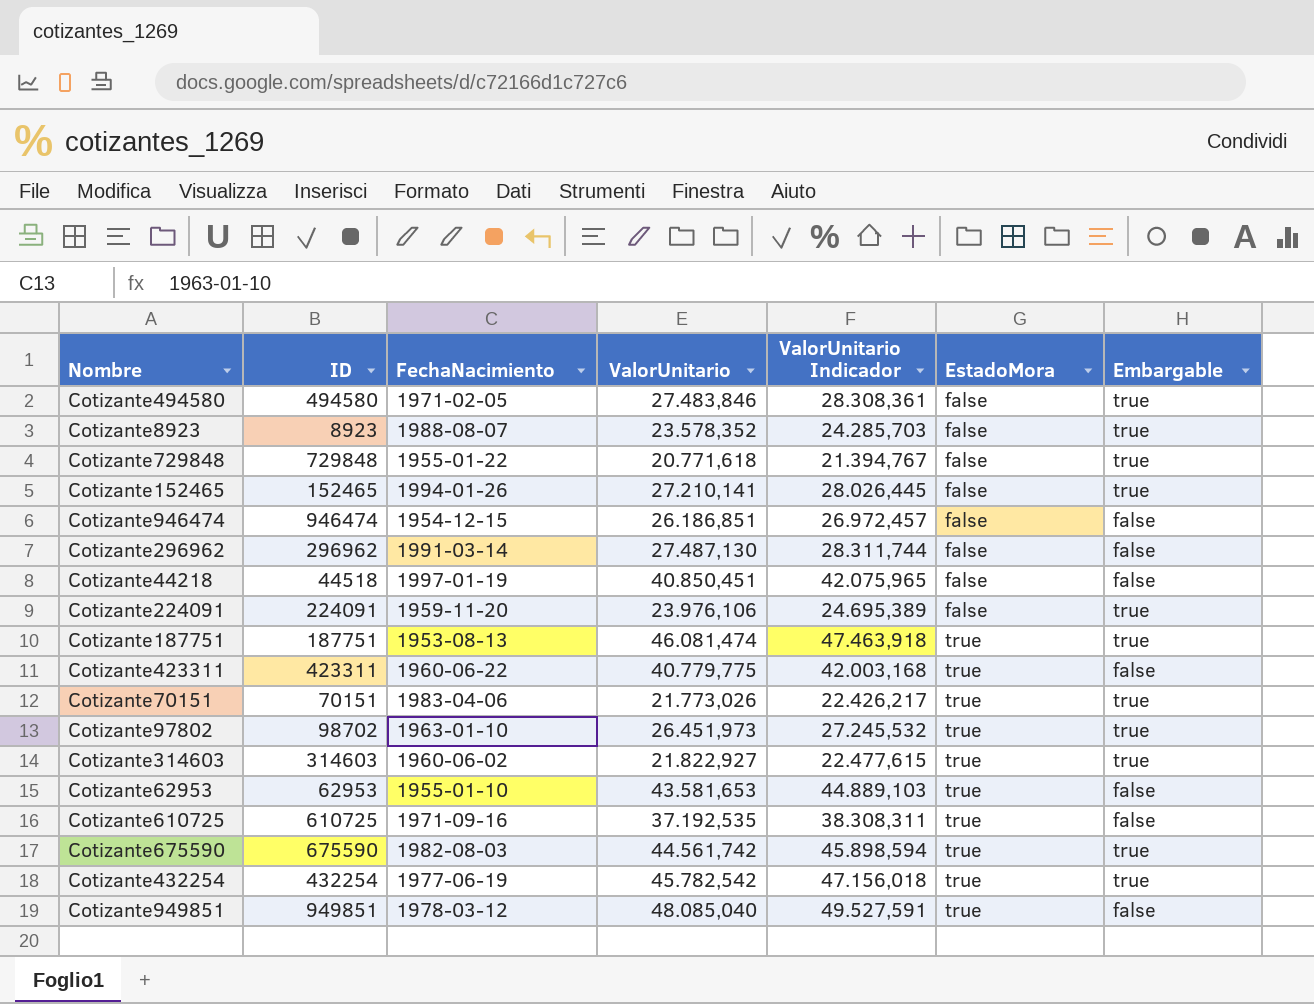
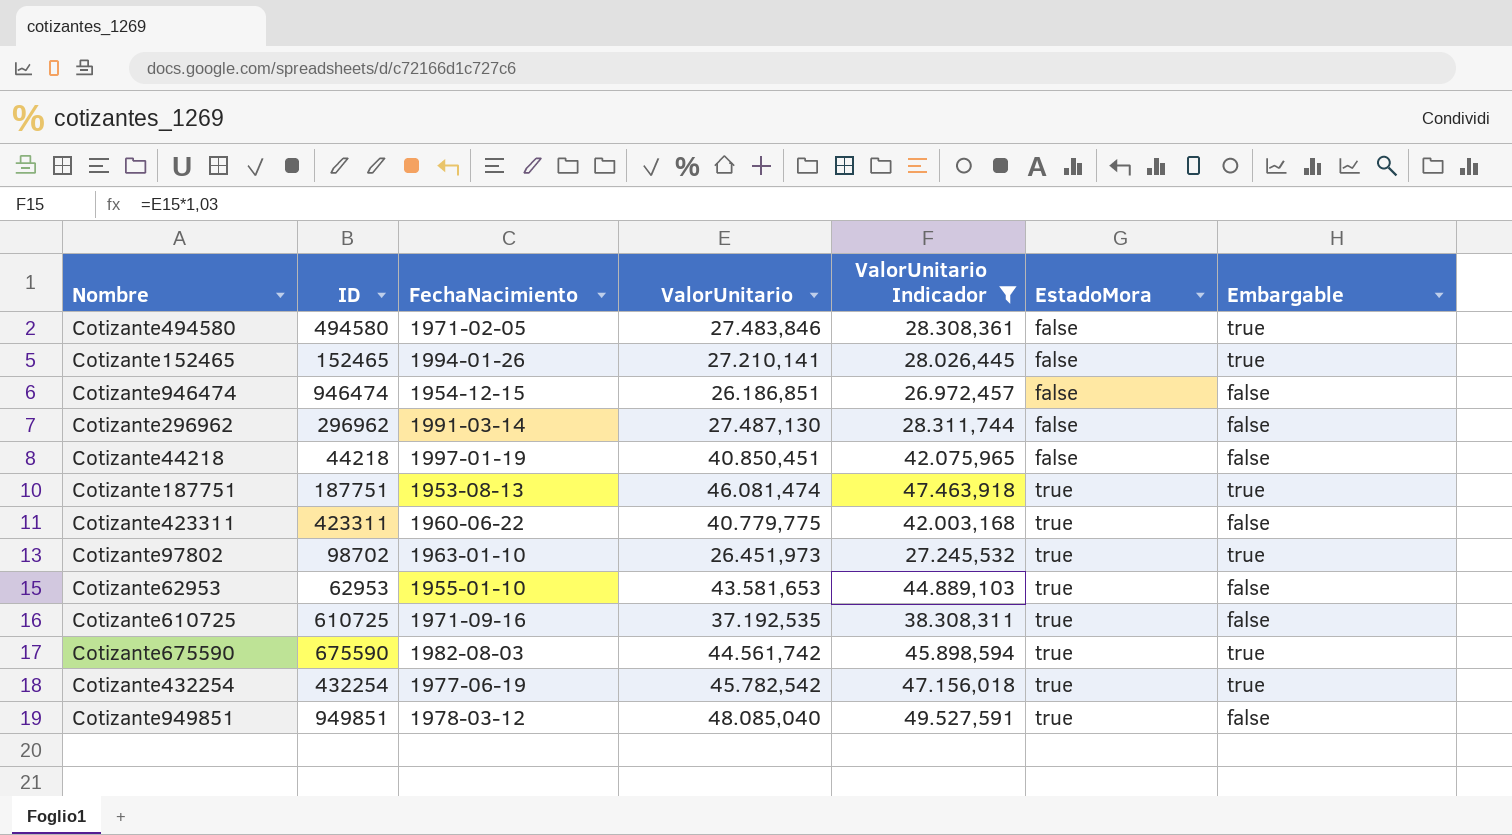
filter: none -> ValorUnitario Indicador >= 26.972,457
Cotizante44218 | ID: 44518 -> 44218

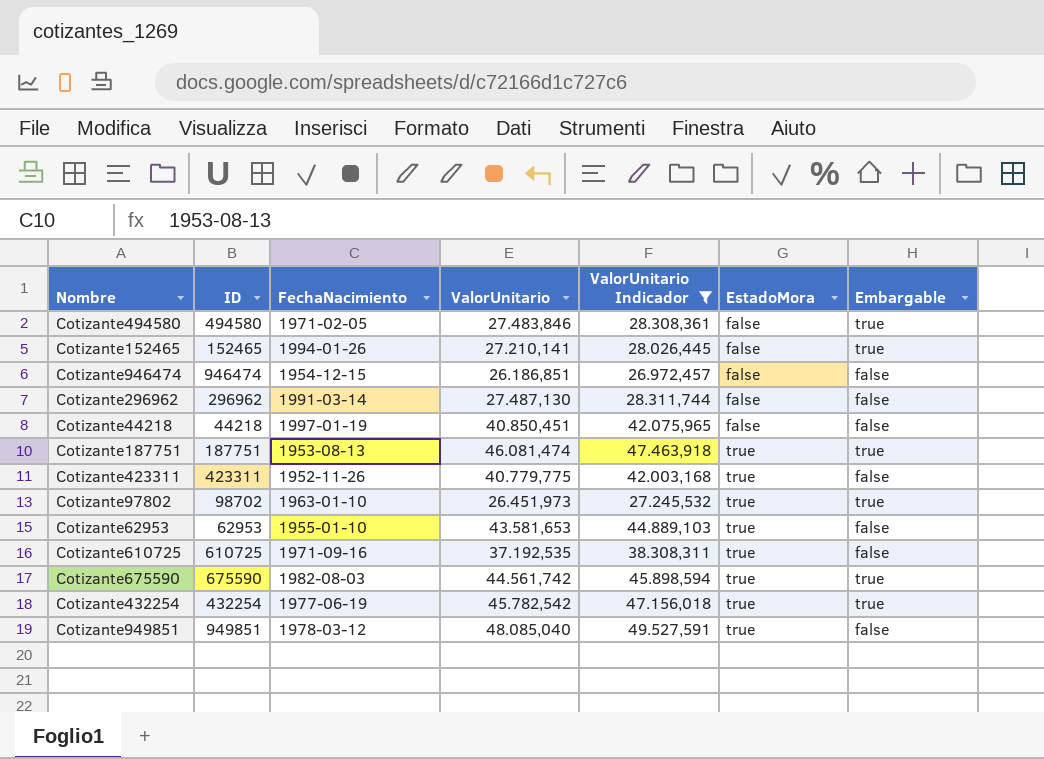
Cotizante423311 | FechaNacimiento: 1960-06-22 -> 1952-11-26

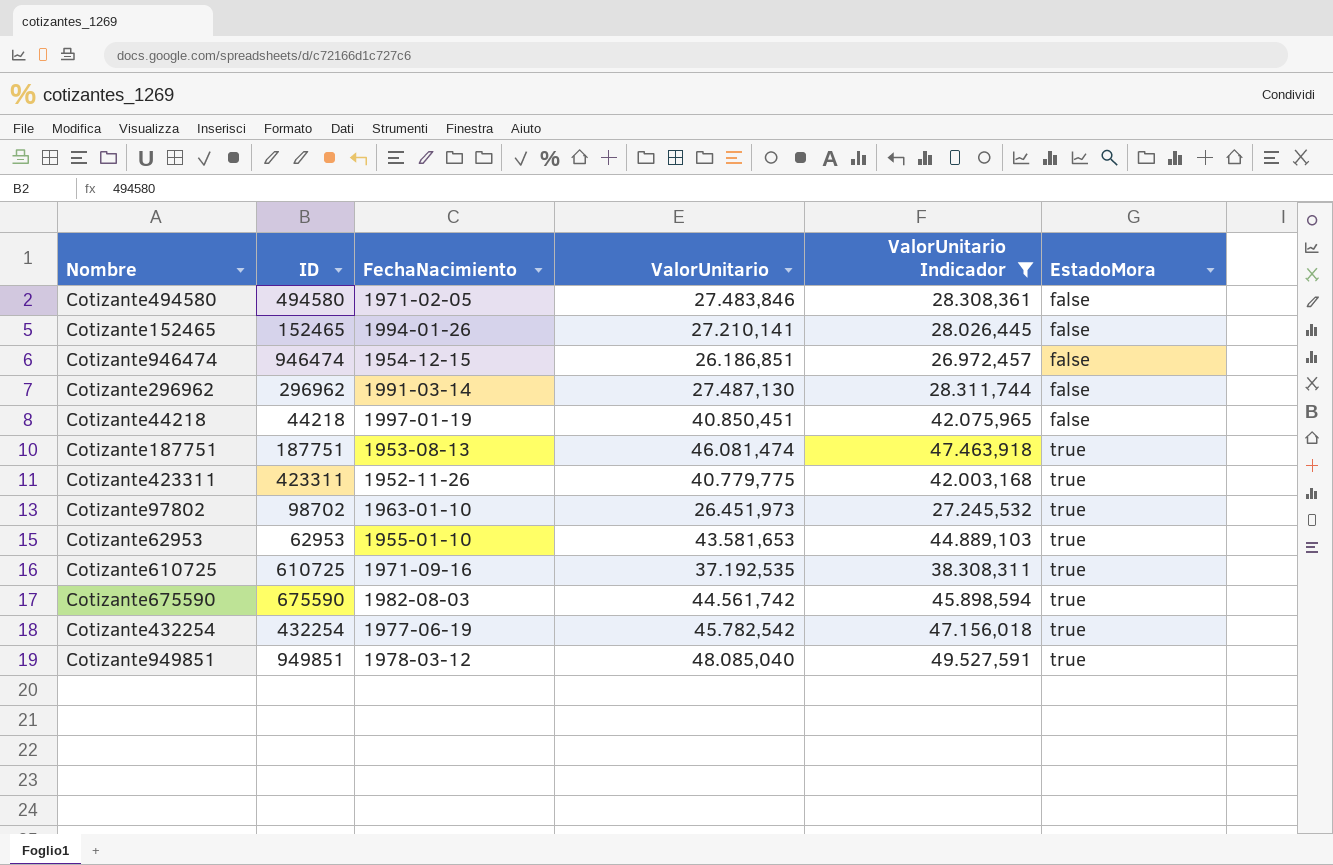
column Embargable | position: 7 -> none

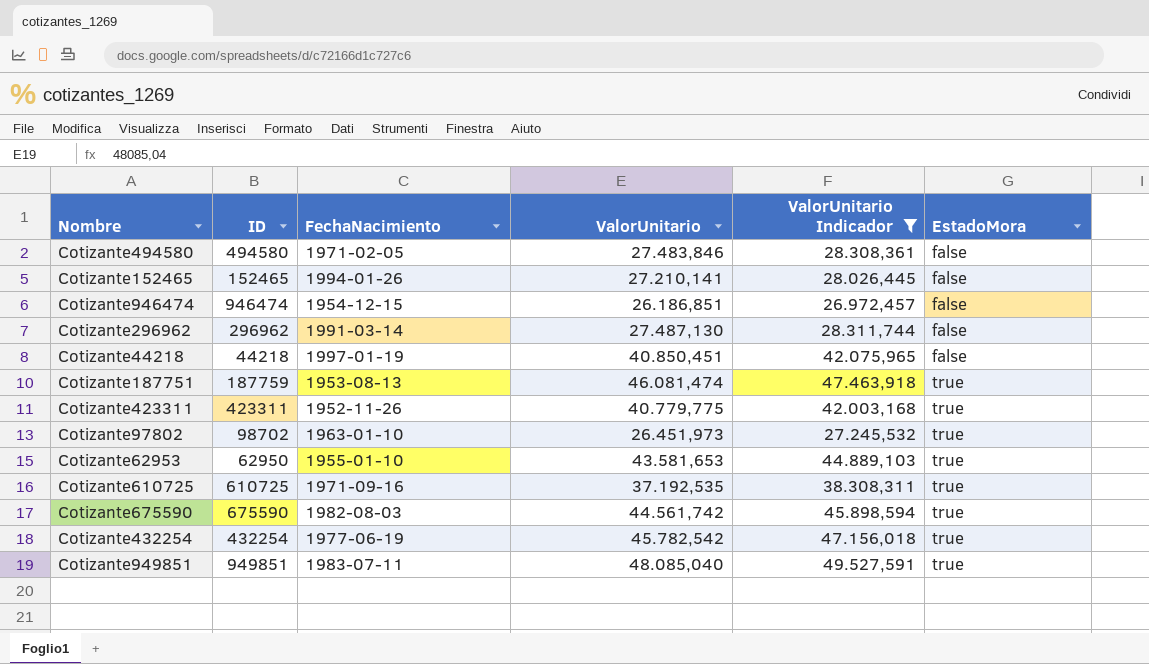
Cotizante187751 | ID: 187751 -> 187759
Cotizante62953 | ID: 62953 -> 62950
Cotizante949851 | FechaNacimiento: 1978-03-12 -> 1983-07-11

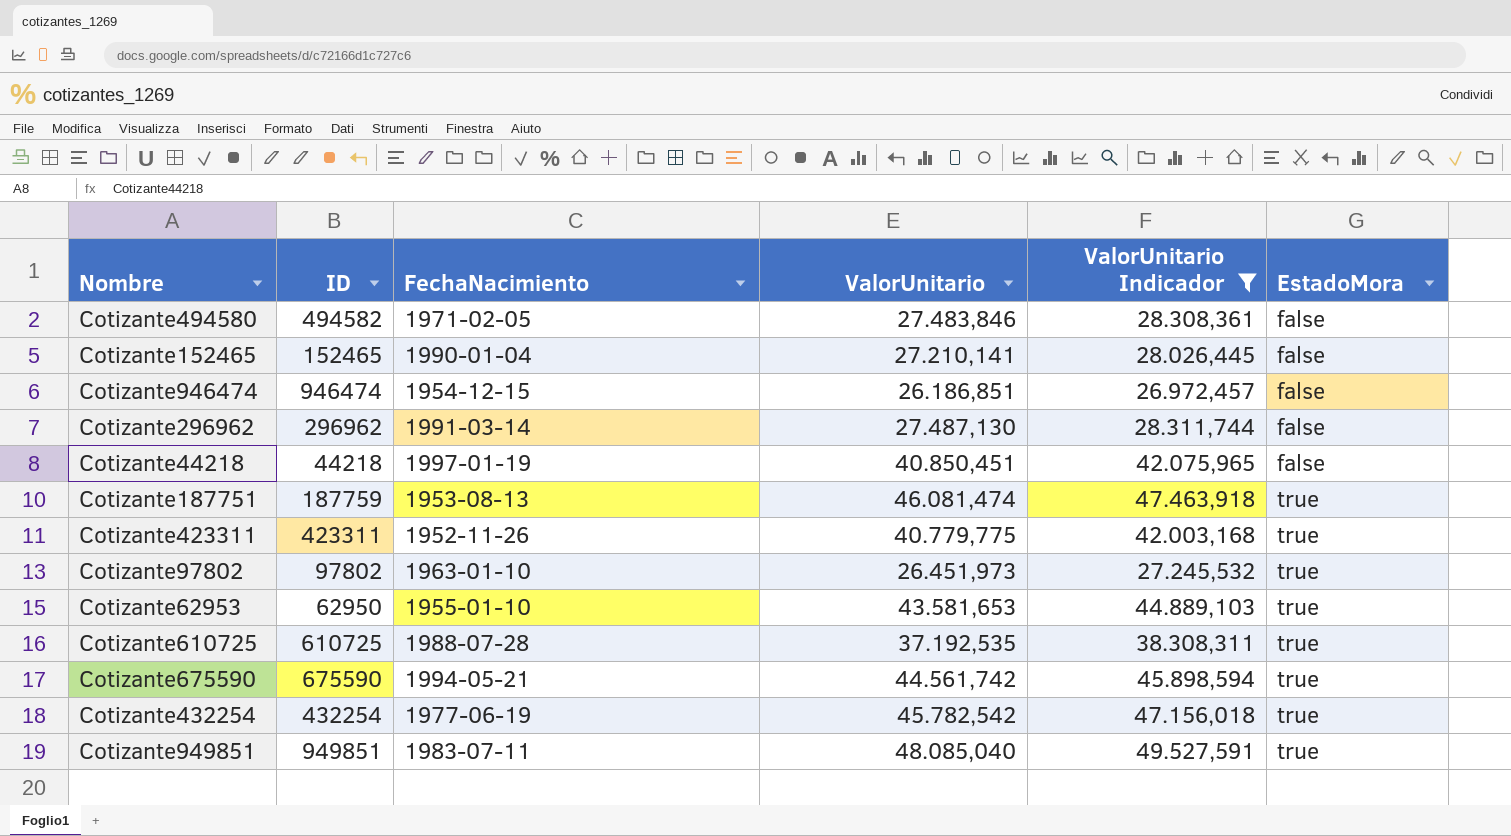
Cotizante494580 | ID: 494580 -> 494582
Cotizante152465 | FechaNacimiento: 1994-01-26 -> 1990-01-04
Cotizante97802 | ID: 98702 -> 97802
Cotizante610725 | FechaNacimiento: 1971-09-16 -> 1988-07-28
Cotizante675590 | FechaNacimiento: 1982-08-03 -> 1994-05-21

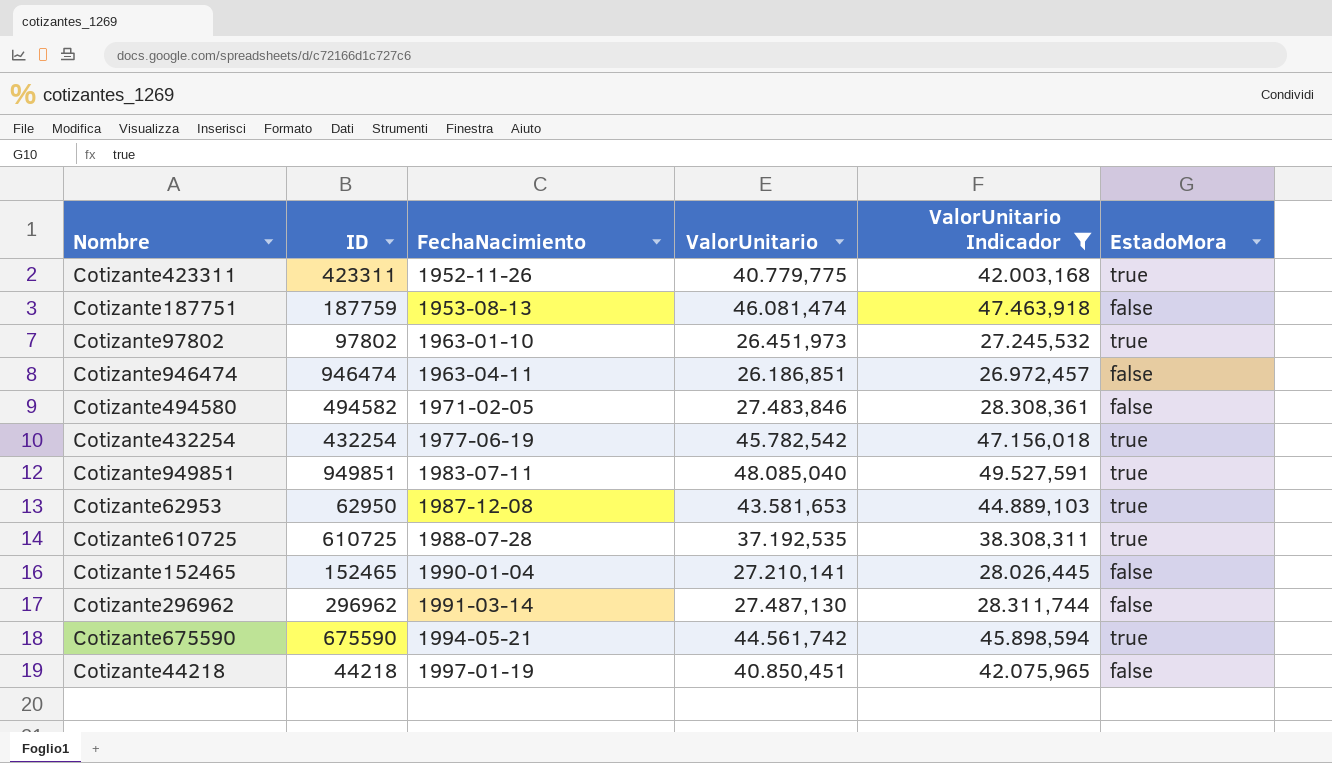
row order: EstadoMora ascending -> FechaNacimiento ascending
Cotizante187751 | EstadoMora: true -> false
Cotizante946474 | FechaNacimiento: 1954-12-15 -> 1963-04-11
Cotizante62953 | FechaNacimiento: 1955-01-10 -> 1987-12-08

